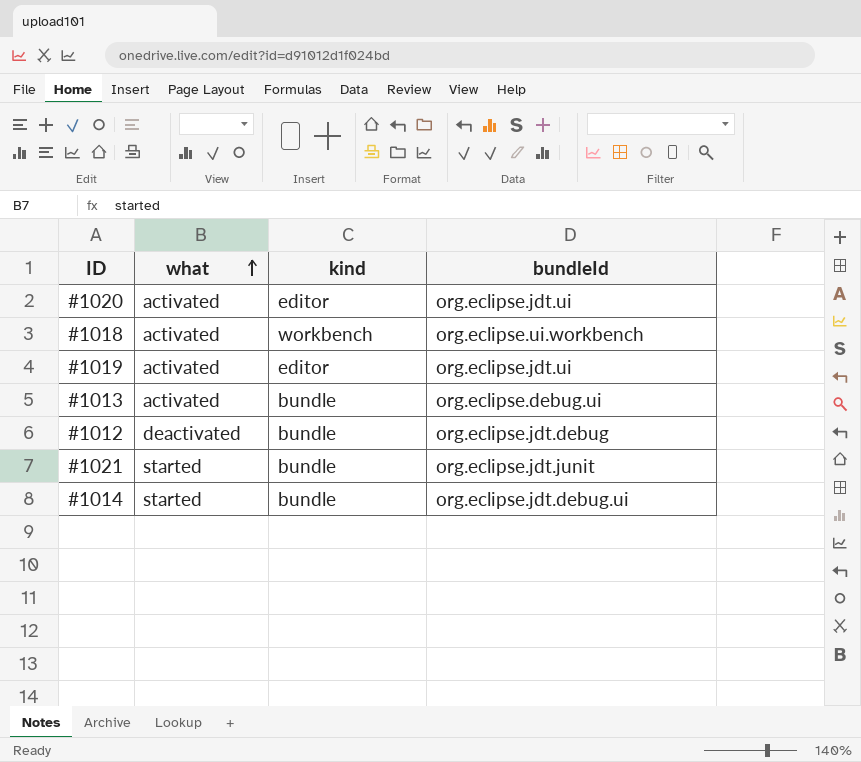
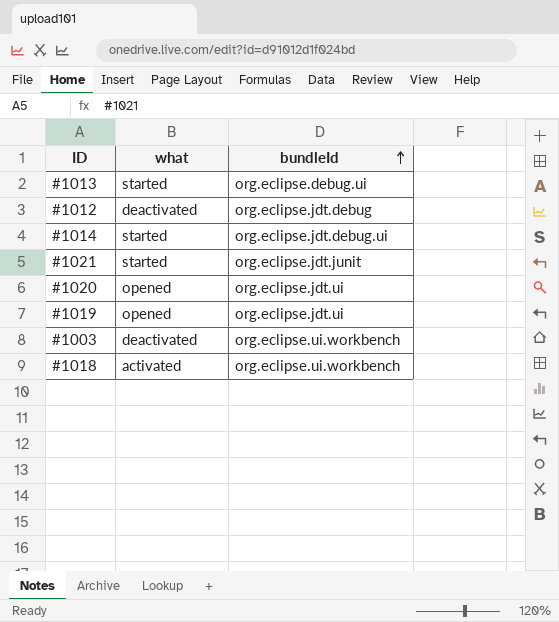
row order: what ascending -> bundleId ascending
column kind | position: 3 -> none
#1013 | what: activated -> started
#1020 | what: activated -> opened
#1019 | what: activated -> opened
row #1003: none -> deactivated | org.eclipse.ui.workbench

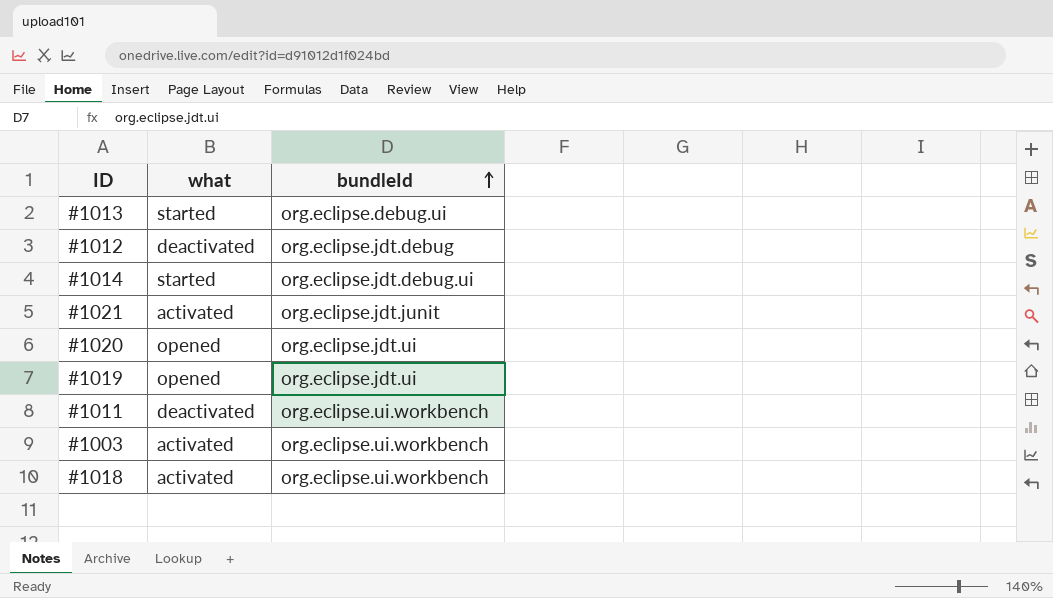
#1021 | what: started -> activated
row #1011: none -> deactivated | org.eclipse.ui.workbench
#1003 | what: deactivated -> activated

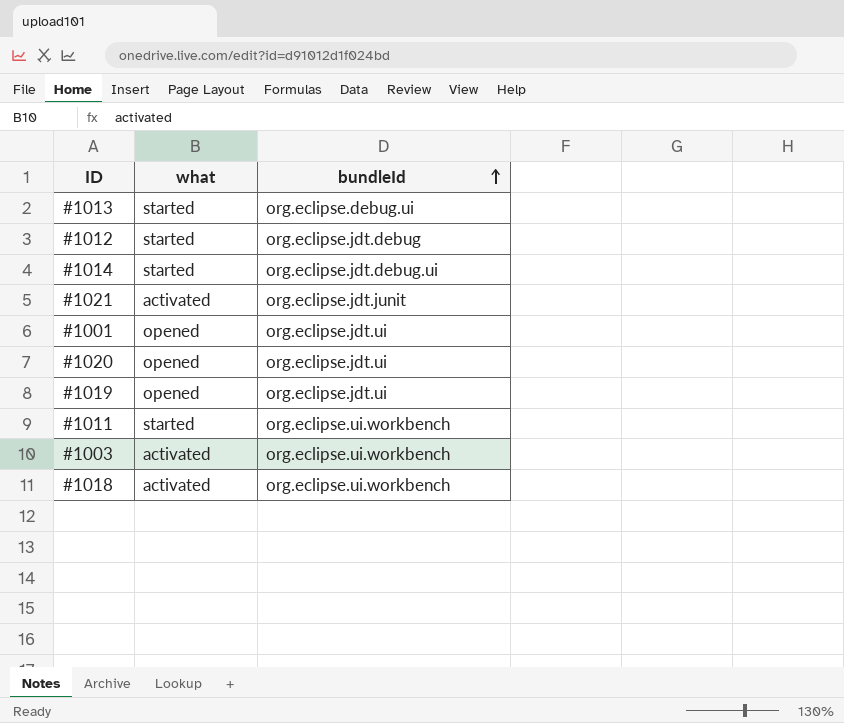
#1012 | what: deactivated -> started
row #1001: none -> opened | org.eclipse.jdt.ui
#1011 | what: deactivated -> started

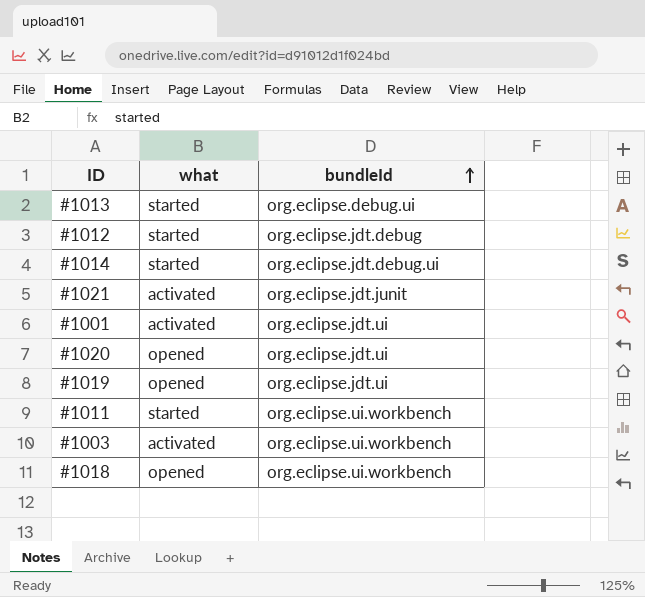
#1001 | what: opened -> activated
#1018 | what: activated -> opened

